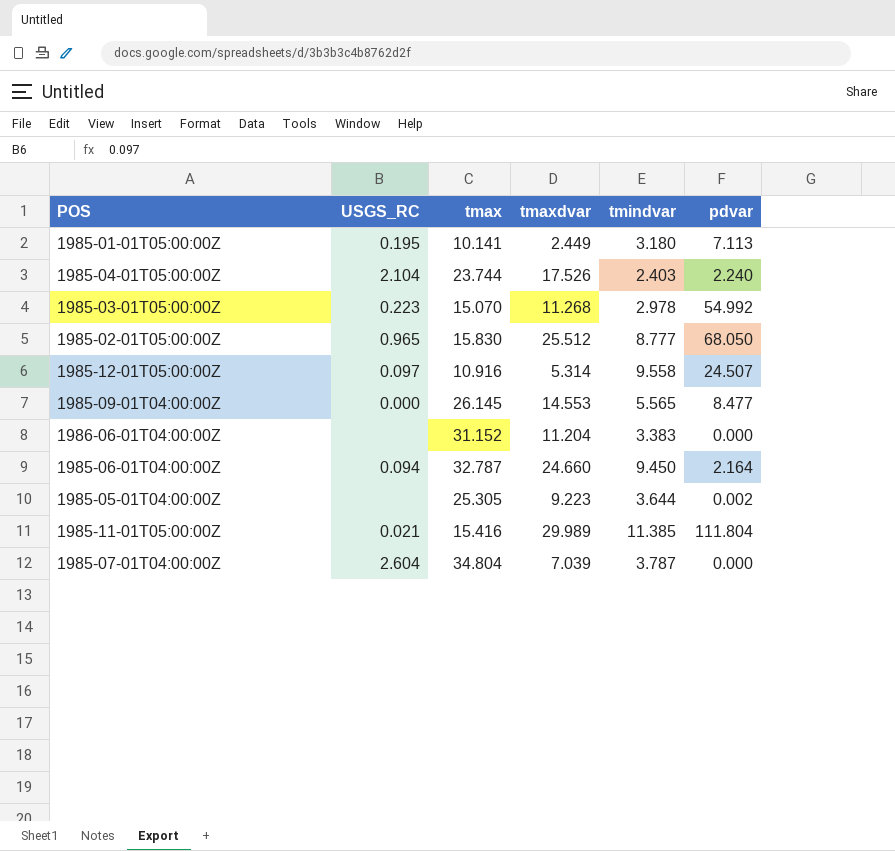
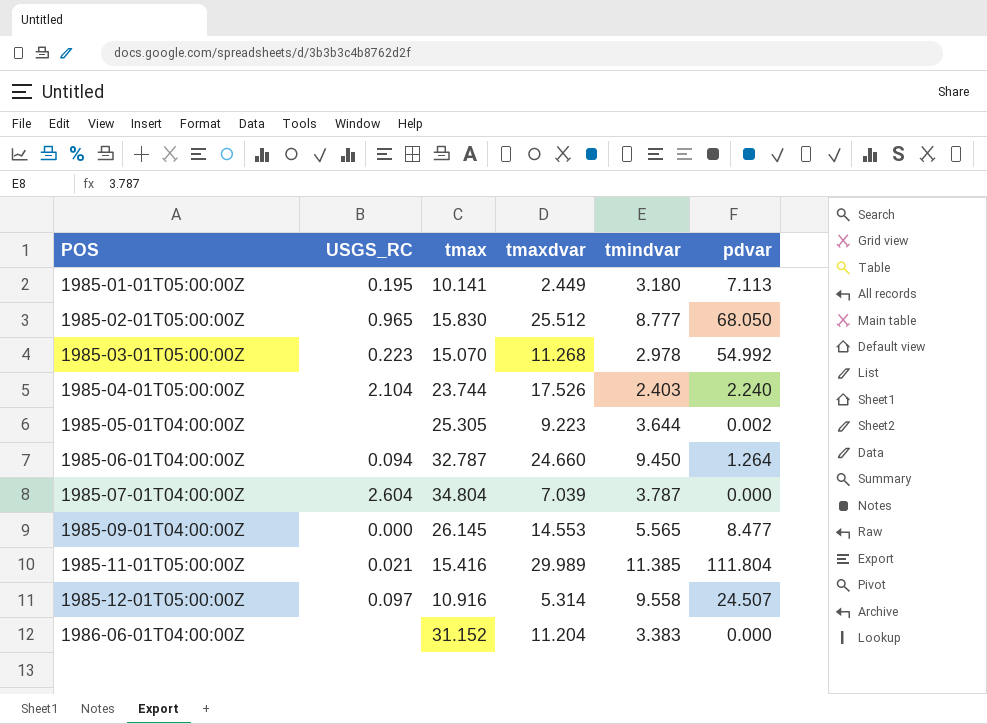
row order: none -> POS ascending
1985-06-01T04:00:00Z | pdvar: 2.164 -> 1.264

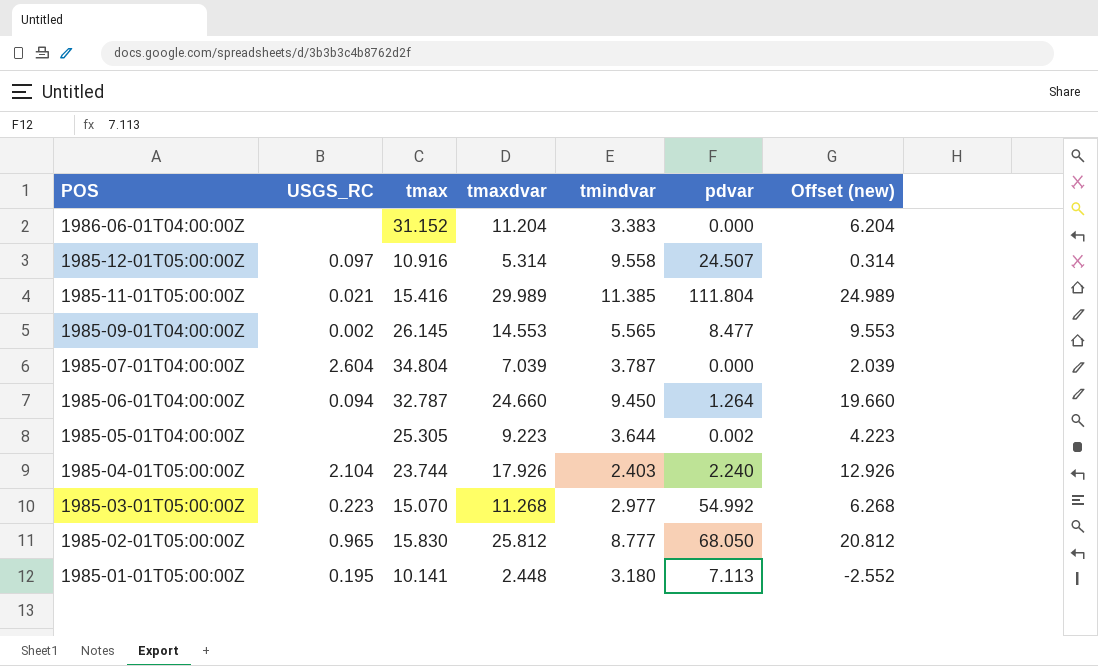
row order: POS ascending -> POS descending
column Offset (new) | formula: none -> [tmaxdvar] - 5
1985-09-01T04:00:00Z | USGS_RC: 0.000 -> 0.002
1985-04-01T05:00:00Z | tmaxdvar: 17.526 -> 17.926
1985-03-01T05:00:00Z | tmindvar: 2.978 -> 2.977
1985-02-01T05:00:00Z | tmaxdvar: 25.512 -> 25.812
1985-01-01T05:00:00Z | tmaxdvar: 2.449 -> 2.448

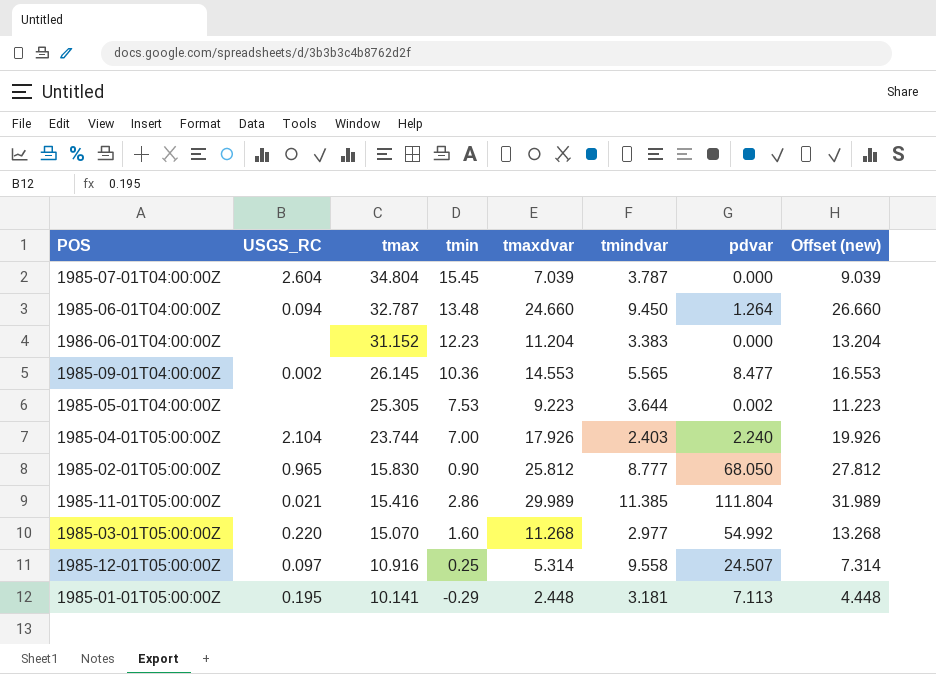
row order: POS descending -> tmax descending
column tmin | position: none -> 4
column Offset (new) | formula: [tmaxdvar] - 5 -> [tmaxdvar] + 2
1985-03-01T05:00:00Z | USGS_RC: 0.223 -> 0.220
1985-01-01T05:00:00Z | tmindvar: 3.180 -> 3.181

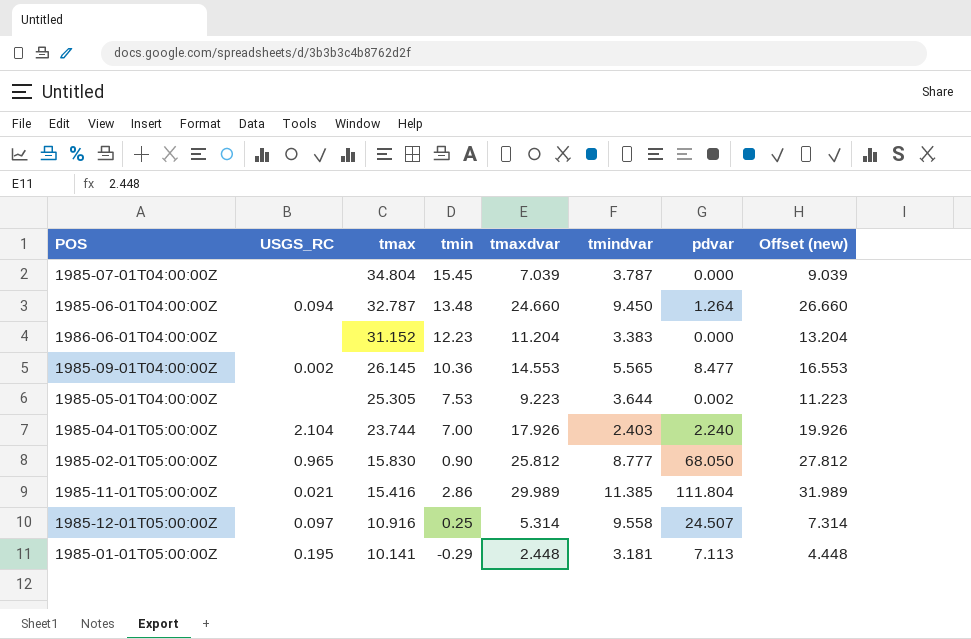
row 1985-03-01T05:00:00Z: 0.220 | 15.070 | 1.60 | 11.268 | 2.977 | 54.992 | 13.268 -> none
1985-07-01T04:00:00Z | USGS_RC: 2.604 -> none

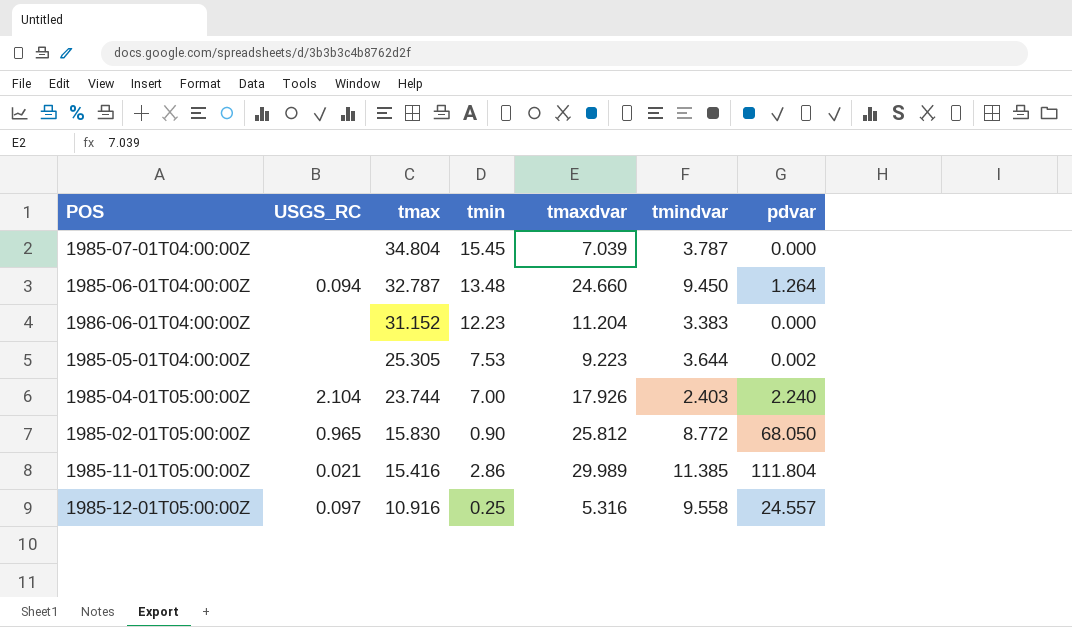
column Offset (new) | formula: [tmaxdvar] + 2 -> none
row 1985-09-01T04:00:00Z: 0.002 | 26.145 | 10.36 | 14.553 | 5.565 | 8.477 | 16.553 -> none
row 1985-01-01T05:00:00Z: 0.195 | 10.141 | -0.29 | 2.448 | 3.181 | 7.113 | 4.448 -> none
1985-02-01T05:00:00Z | tmindvar: 8.777 -> 8.772
1985-12-01T05:00:00Z | tmaxdvar: 5.314 -> 5.316
1985-12-01T05:00:00Z | pdvar: 24.507 -> 24.557

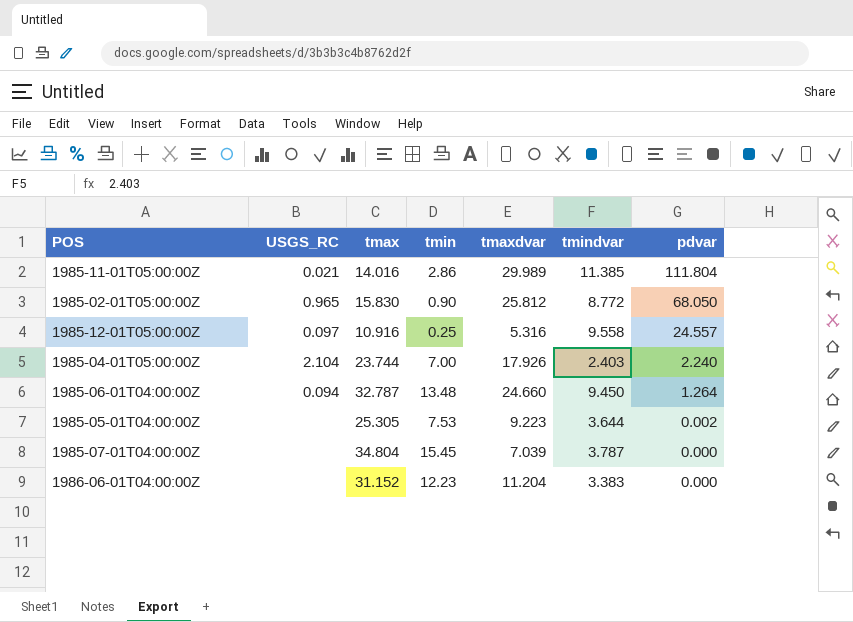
row order: tmax descending -> pdvar descending
1985-11-01T05:00:00Z | tmax: 15.416 -> 14.016

